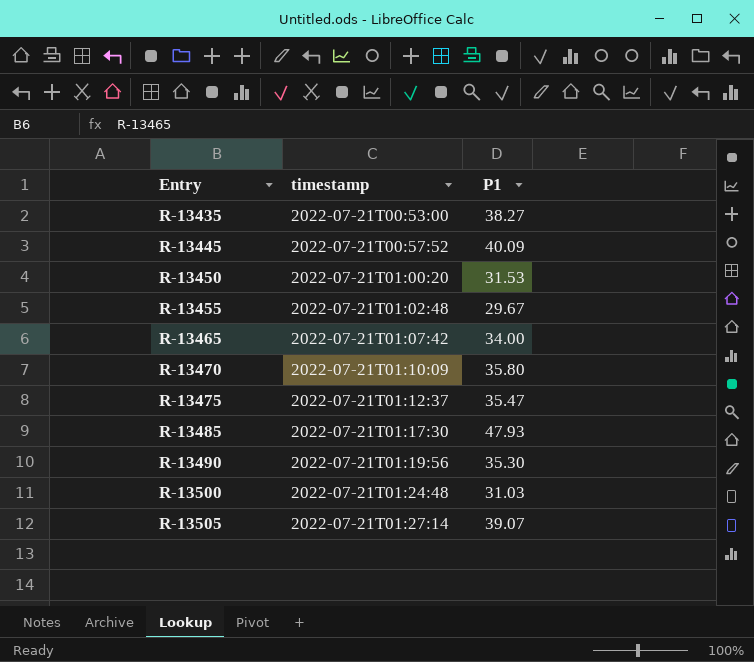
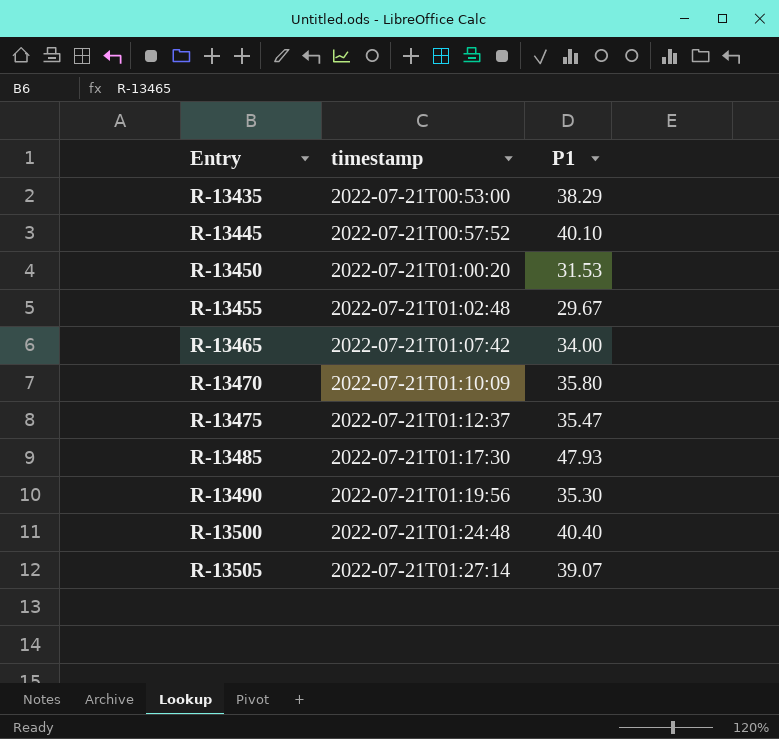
R-13435 | P1: 38.27 -> 38.29
R-13445 | P1: 40.09 -> 40.10
R-13500 | P1: 31.03 -> 40.40

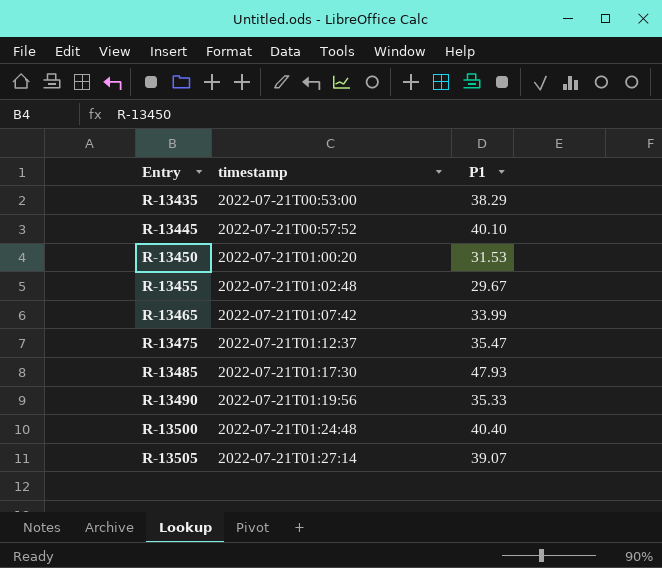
row R-13470: 2022-07-21T01:10:09 | 35.80 -> none
R-13465 | P1: 34.00 -> 33.99
R-13490 | P1: 35.30 -> 35.33

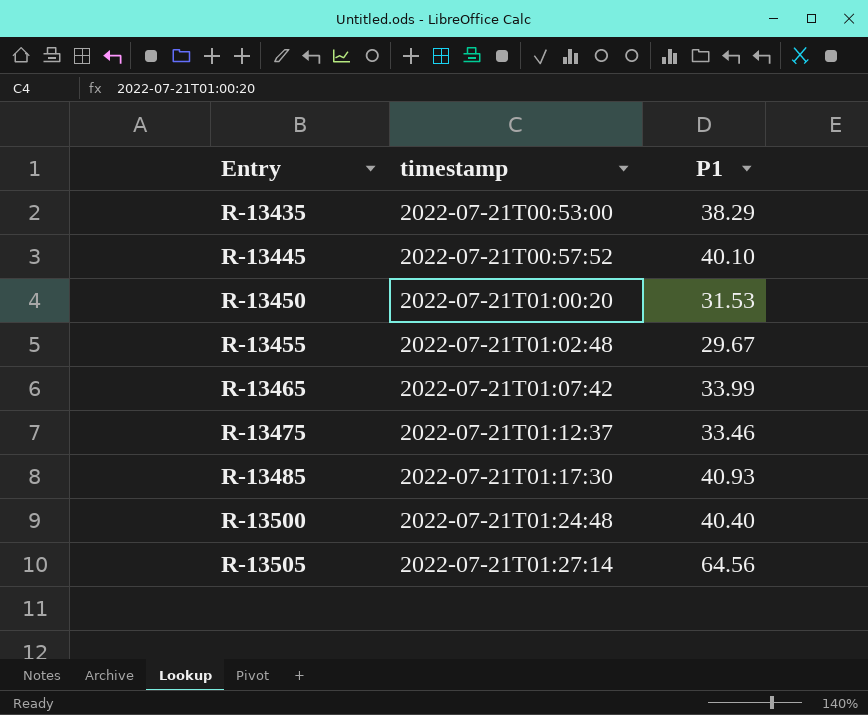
row R-13490: 2022-07-21T01:19:56 | 35.33 -> none
R-13475 | P1: 35.47 -> 33.46
R-13485 | P1: 47.93 -> 40.93
R-13505 | P1: 39.07 -> 64.56

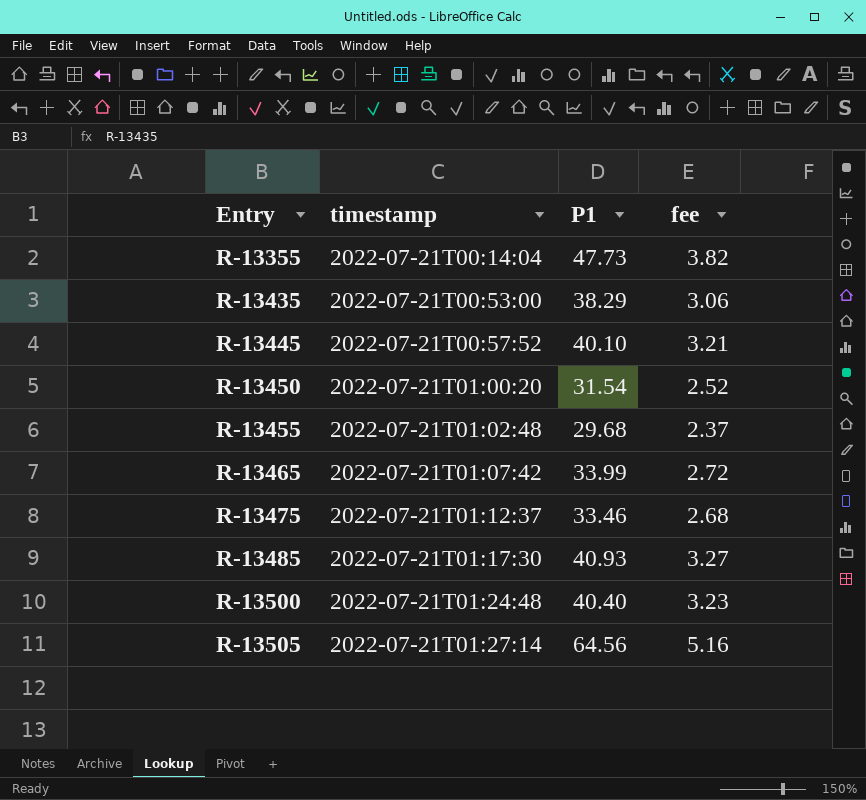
column fee | formula: none -> [P1] * 0.08
row R-13355: none -> 2022-07-21T00:14:04 | 47.73 | 3.82
R-13450 | P1: 31.53 -> 31.54
R-13455 | P1: 29.67 -> 29.68

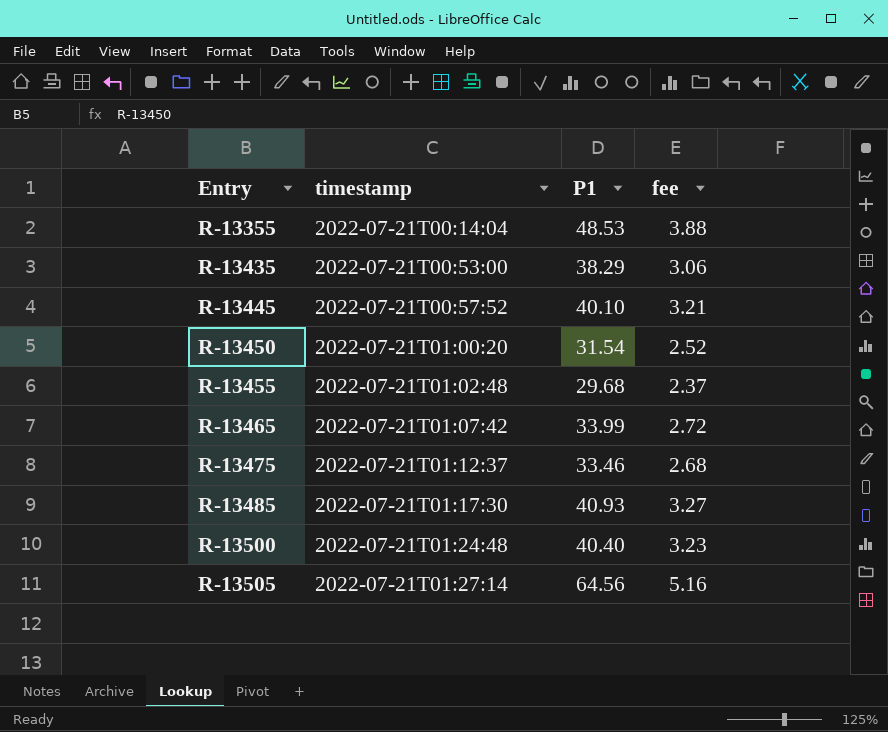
R-13355 | P1: 47.73 -> 48.53
R-13355 | fee: 3.82 -> 3.88

